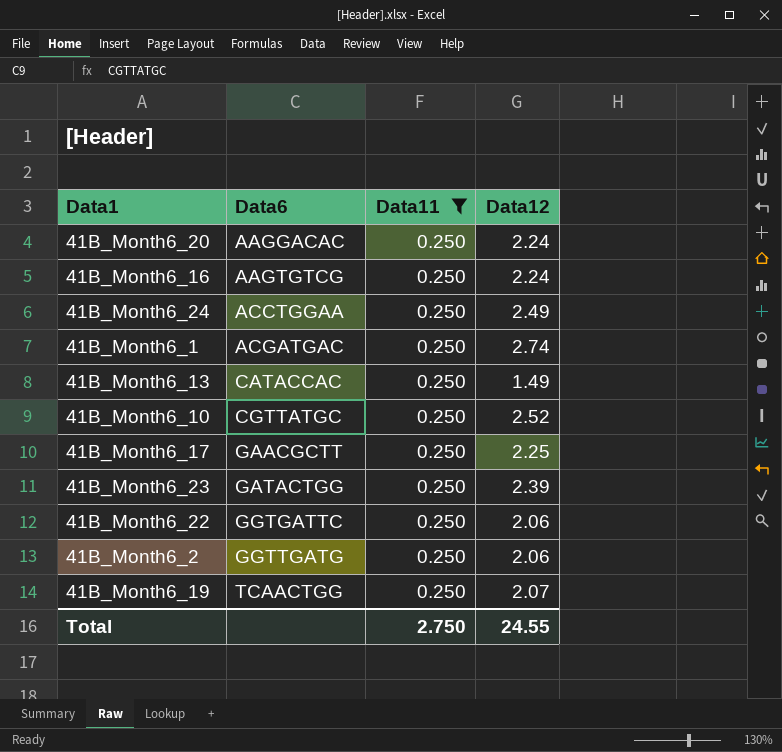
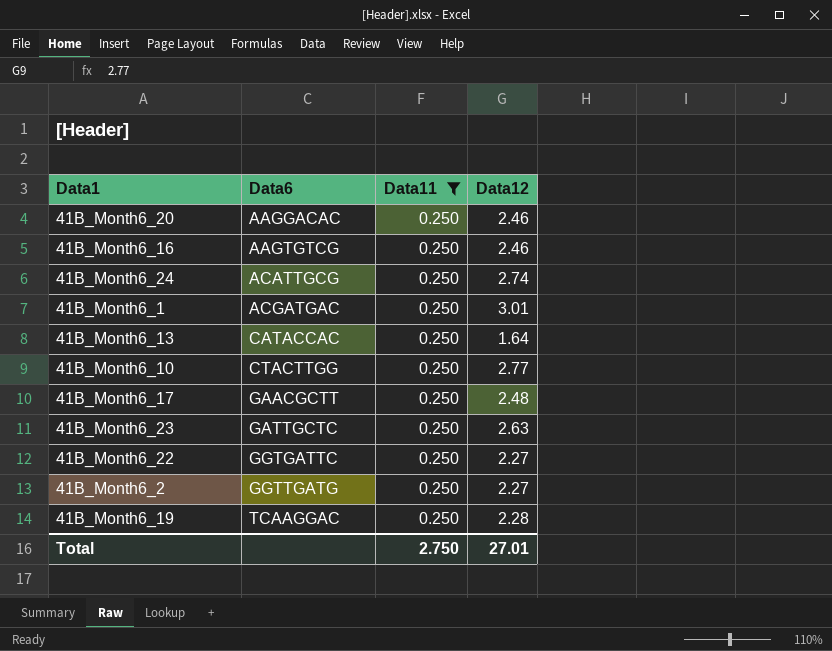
41B_Month6_20 | Data12: 2.24 -> 2.46
41B_Month6_16 | Data12: 2.24 -> 2.46
41B_Month6_24 | Data6: ACCTGGAA -> ACATTGCG
41B_Month6_24 | Data12: 2.49 -> 2.74
41B_Month6_1 | Data12: 2.74 -> 3.01
41B_Month6_13 | Data12: 1.49 -> 1.64
41B_Month6_10 | Data6: CGTTATGC -> CTACTTGG
41B_Month6_10 | Data12: 2.52 -> 2.77
41B_Month6_17 | Data12: 2.25 -> 2.48
41B_Month6_23 | Data6: GATACTGG -> GATTGCTC
41B_Month6_23 | Data12: 2.39 -> 2.63
41B_Month6_22 | Data12: 2.06 -> 2.27
41B_Month6_2 | Data12: 2.06 -> 2.27
41B_Month6_19 | Data6: TCAACTGG -> TCAAGGAC
41B_Month6_19 | Data12: 2.07 -> 2.28
Total | Data12: 24.55 -> 27.01

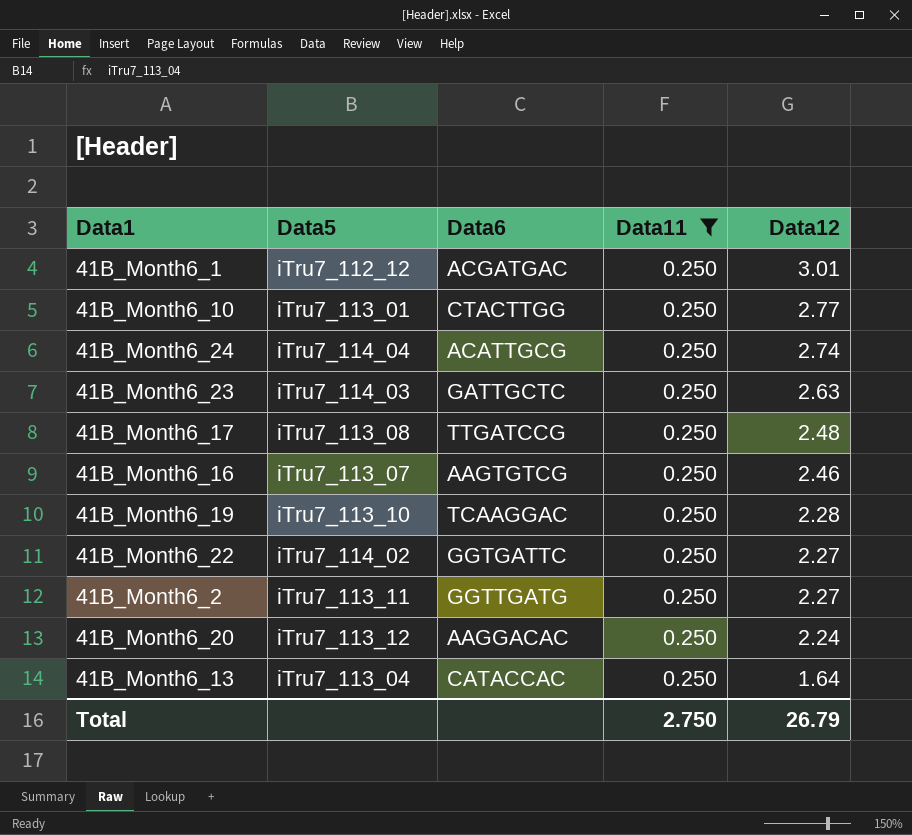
row order: Data6 ascending -> Data12 descending
column Data5 | position: none -> 2
41B_Month6_17 | Data6: GAACGCTT -> TTGATCCG
41B_Month6_20 | Data12: 2.46 -> 2.24
Total | Data12: 27.01 -> 26.79

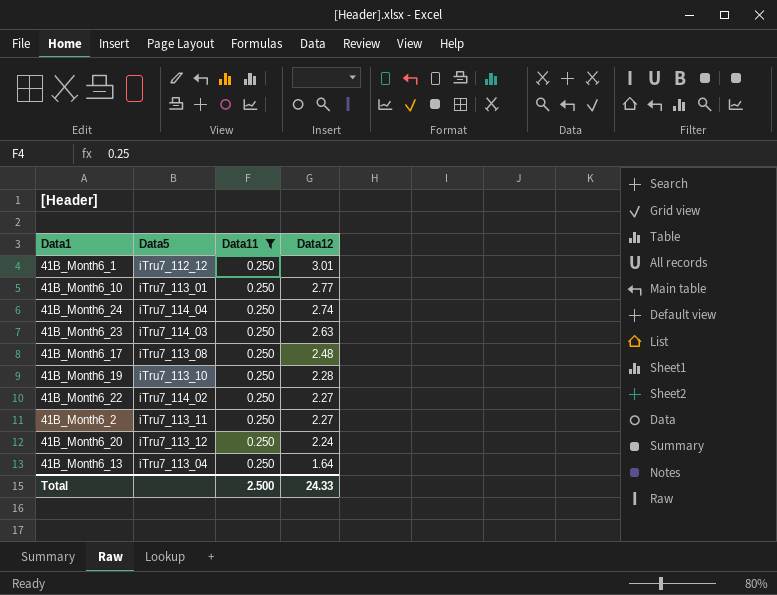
column Data6 | position: 3 -> none
row 41B_Month6_16: iTru7_113_07 | AAGTGTCG | 0.250 | 2.46 -> none
Total | Data11: 2.750 -> 2.500
Total | Data12: 26.79 -> 24.33

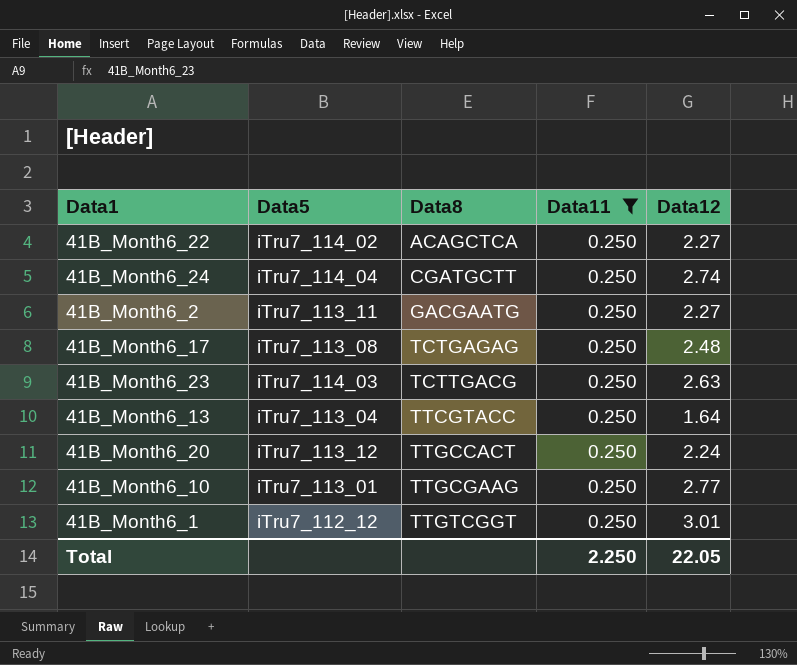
row order: Data12 descending -> Data8 ascending
column Data8 | position: none -> 3
row 41B_Month6_19: iTru7_113_10 | 0.250 | 2.28 -> none
Total | Data11: 2.500 -> 2.250
Total | Data12: 24.33 -> 22.05

